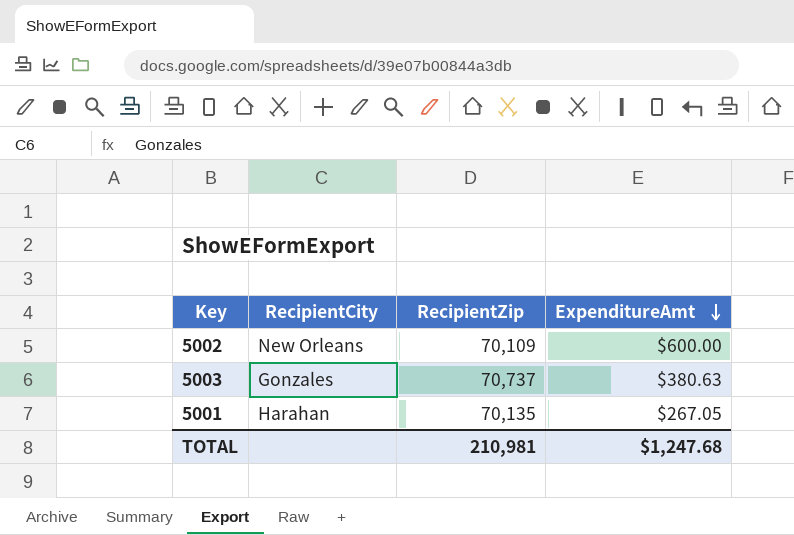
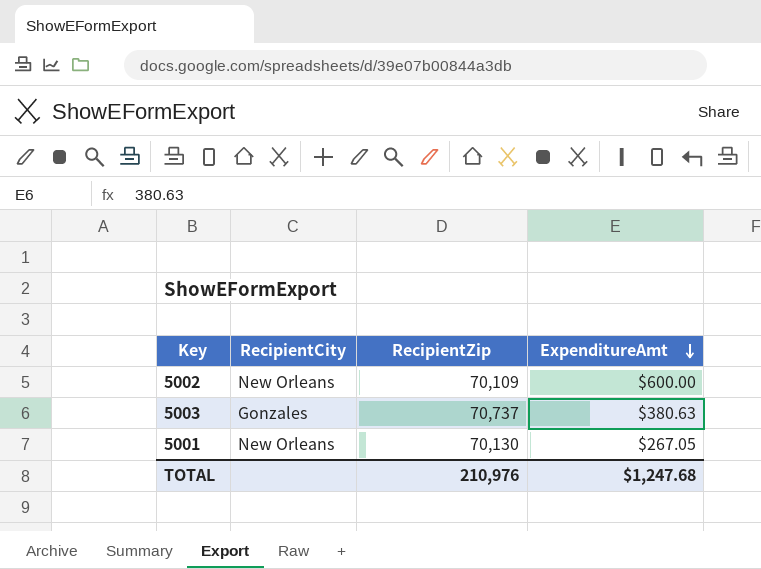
5001 | RecipientCity: Harahan -> New Orleans
5001 | RecipientZip: 70,135 -> 70,130
TOTAL | RecipientZip: 210,981 -> 210,976

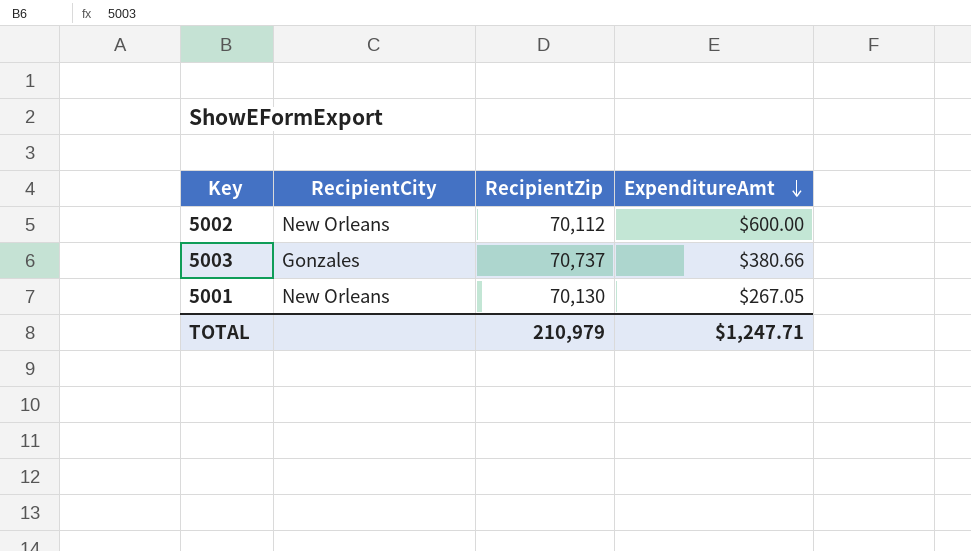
5002 | RecipientZip: 70,109 -> 70,112
5003 | ExpenditureAmt: $380.63 -> $380.66
TOTAL | RecipientZip: 210,976 -> 210,979
TOTAL | ExpenditureAmt: $1,247.68 -> $1,247.71

